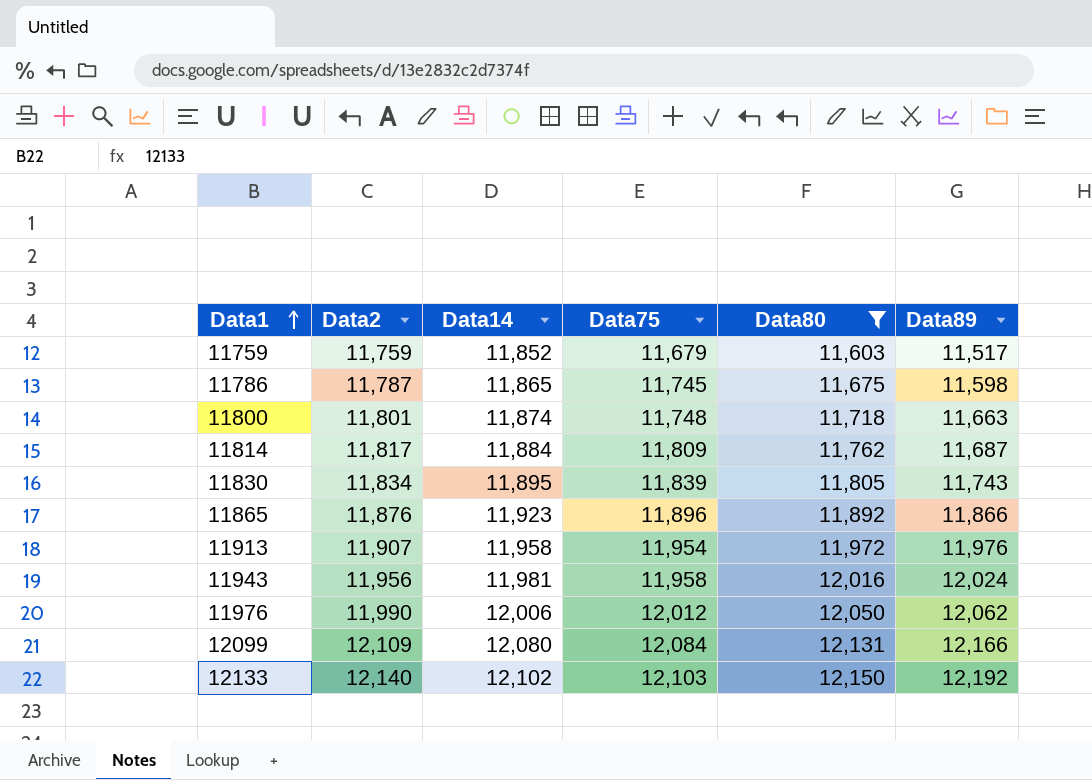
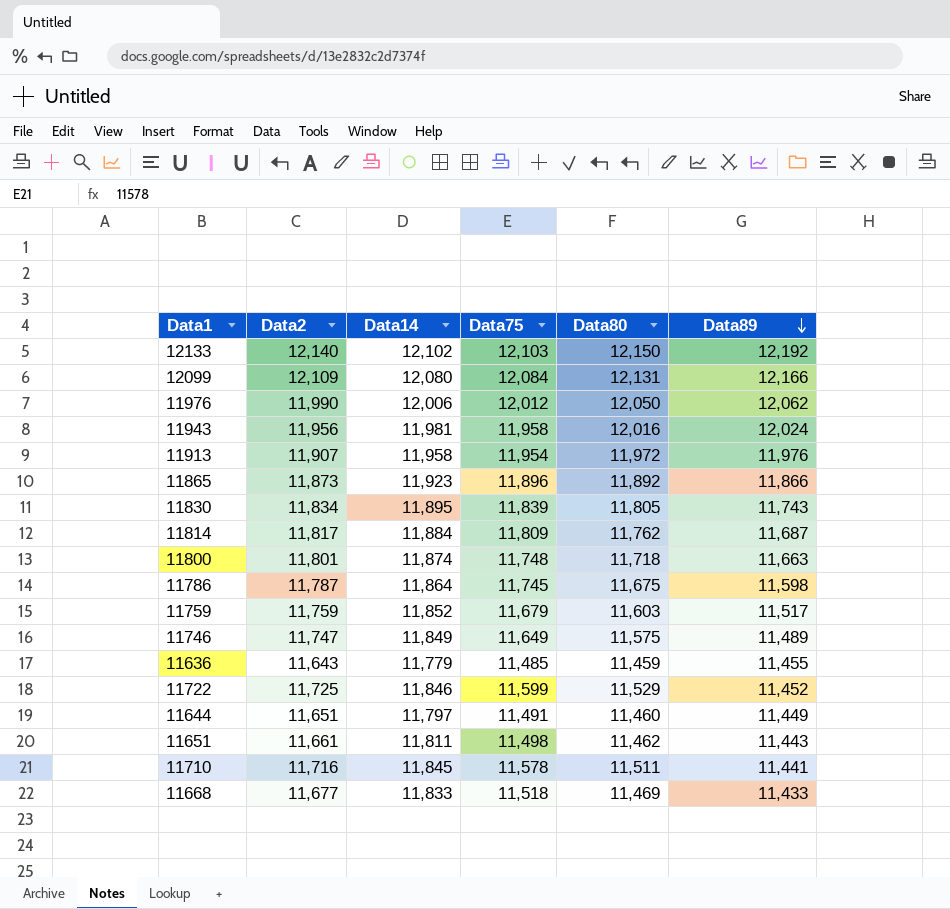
filter: Data80 >= 11,603 -> none
row order: Data1 ascending -> Data89 descending
11865 | Data2: 11,876 -> 11,873
11786 | Data14: 11,865 -> 11,864

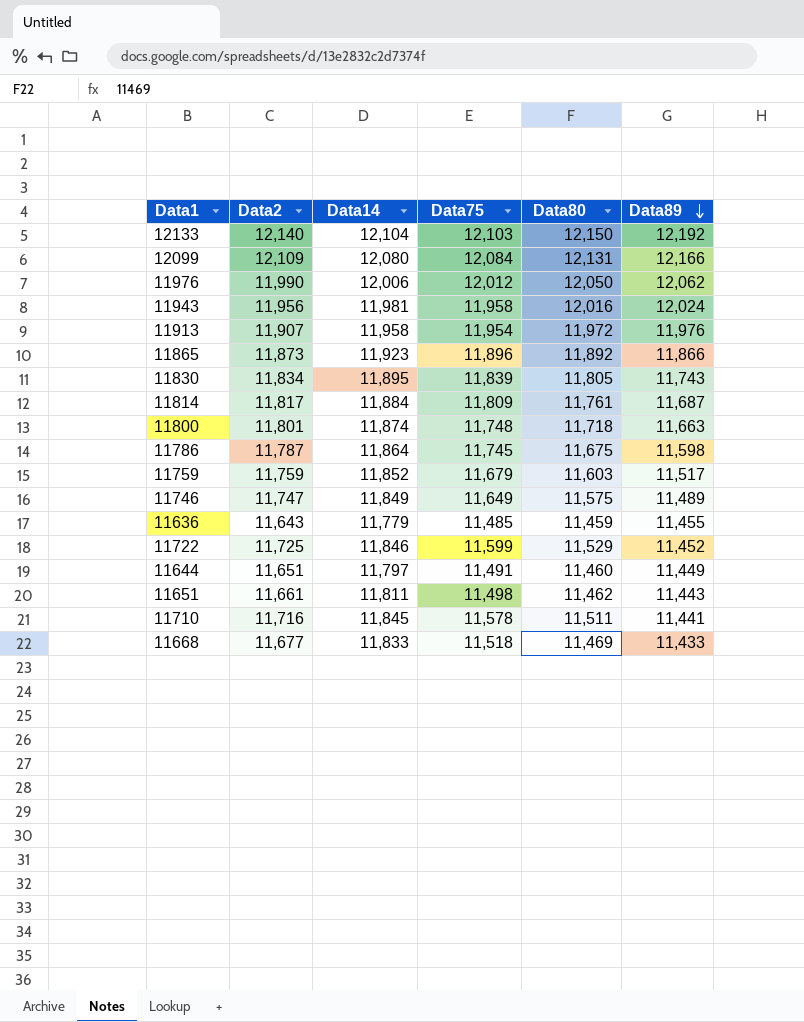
12133 | Data14: 12,102 -> 12,104
11814 | Data80: 11,762 -> 11,761

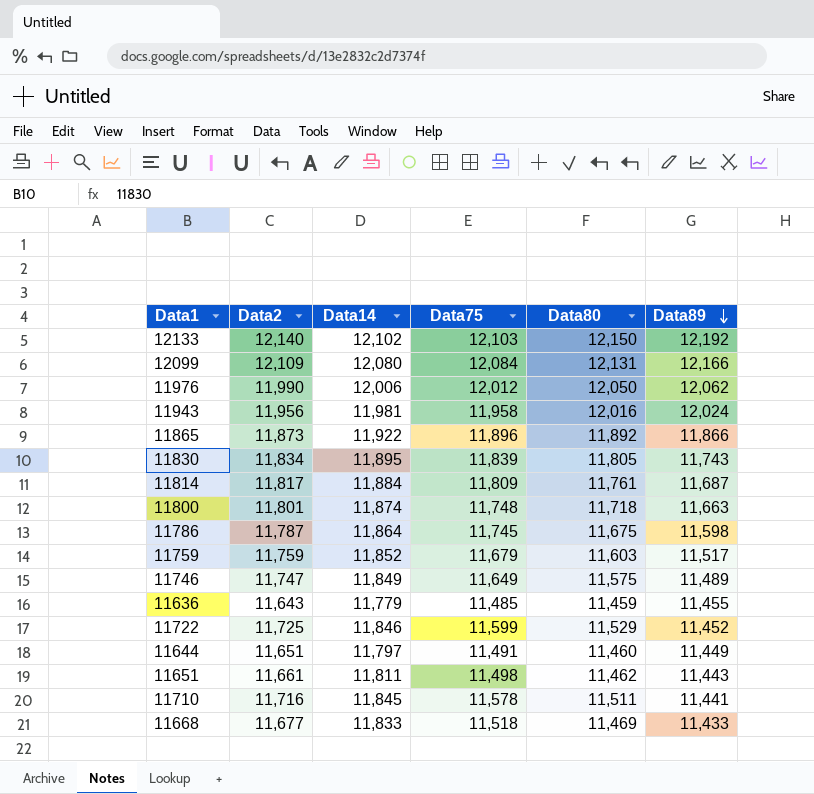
row 11913: 11,907 | 11,958 | 11,954 | 11,972 | 11,976 -> none
12133 | Data14: 12,104 -> 12,102
11865 | Data14: 11,923 -> 11,922

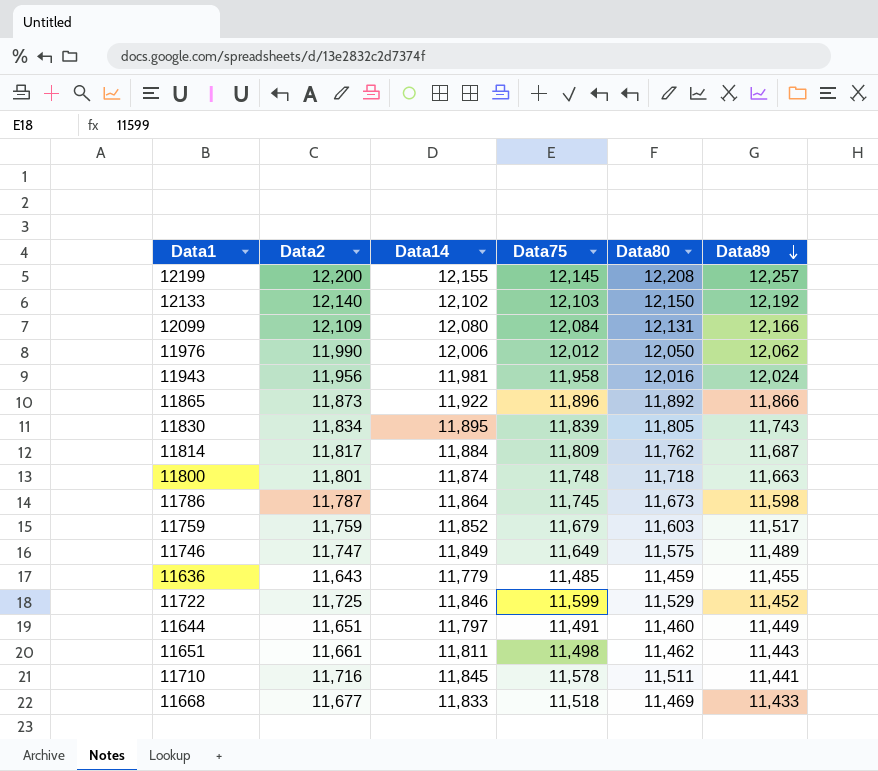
row 12199: none -> 12,200 | 12,155 | 12,145 | 12,208 | 12,257
11814 | Data80: 11,761 -> 11,762
11786 | Data80: 11,675 -> 11,673

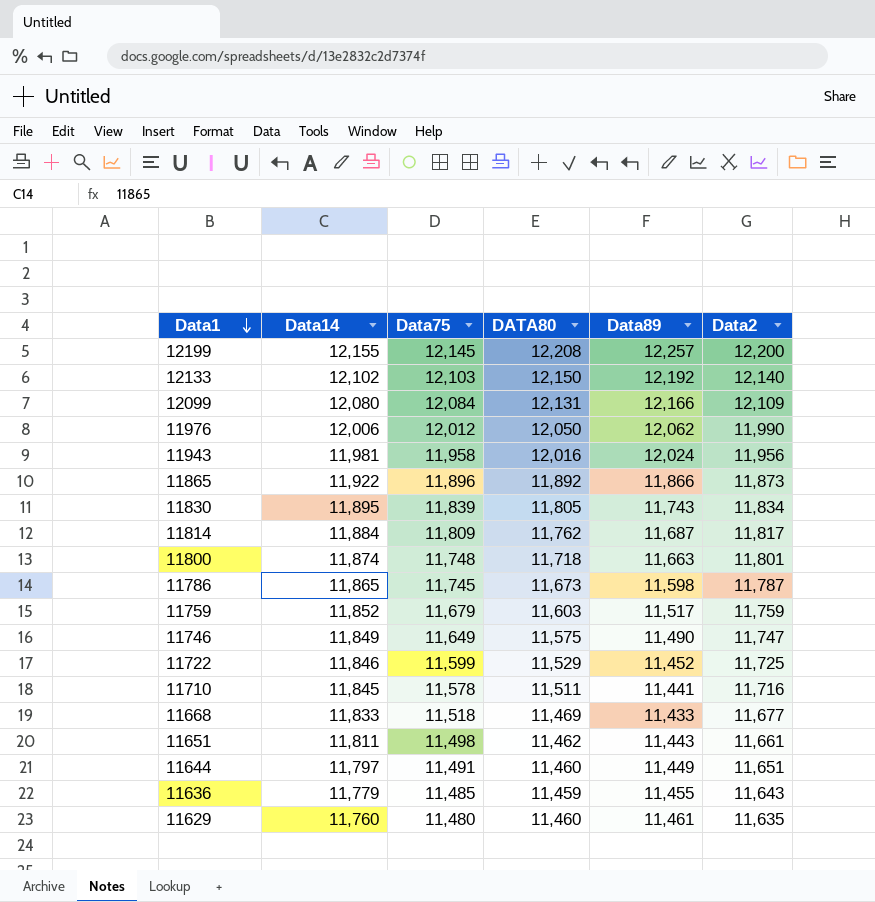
row order: Data89 descending -> Data1 descending
column name: Data80 -> DATA80
column Data2 | position: 2 -> 6
11786 | Data14: 11,864 -> 11,865
11746 | Data89: 11,489 -> 11,490
row 11629: none -> 11,760 | 11,480 | 11,460 | 11,461 | 11,635

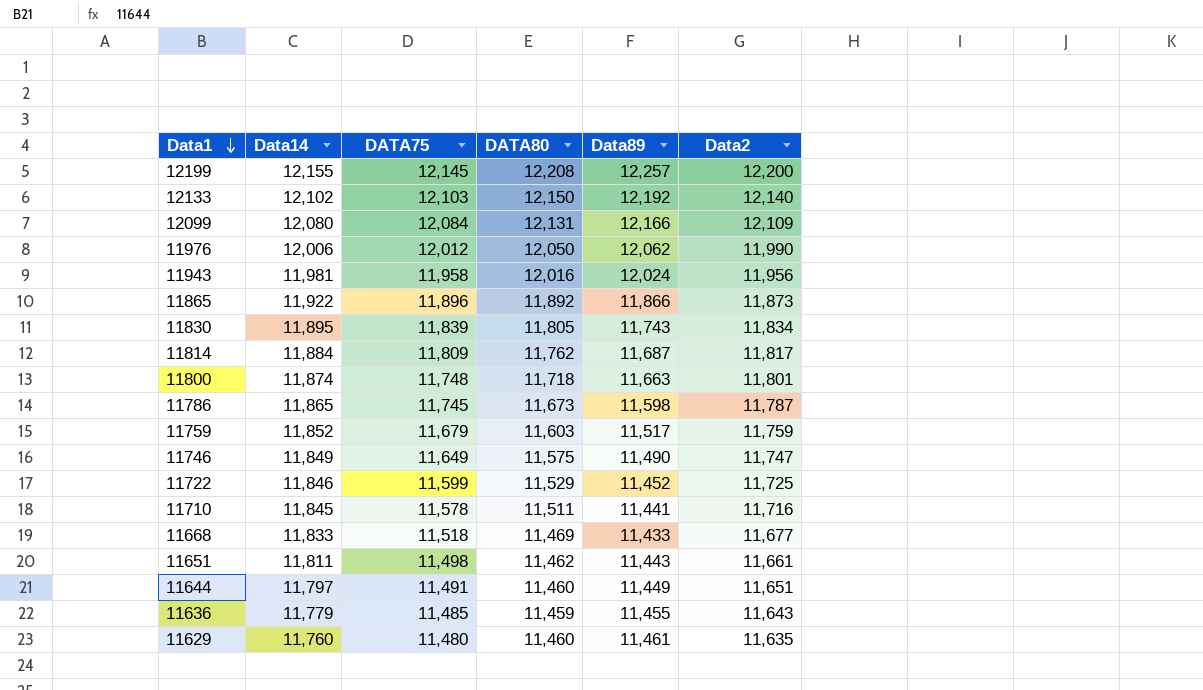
column name: Data75 -> DATA75

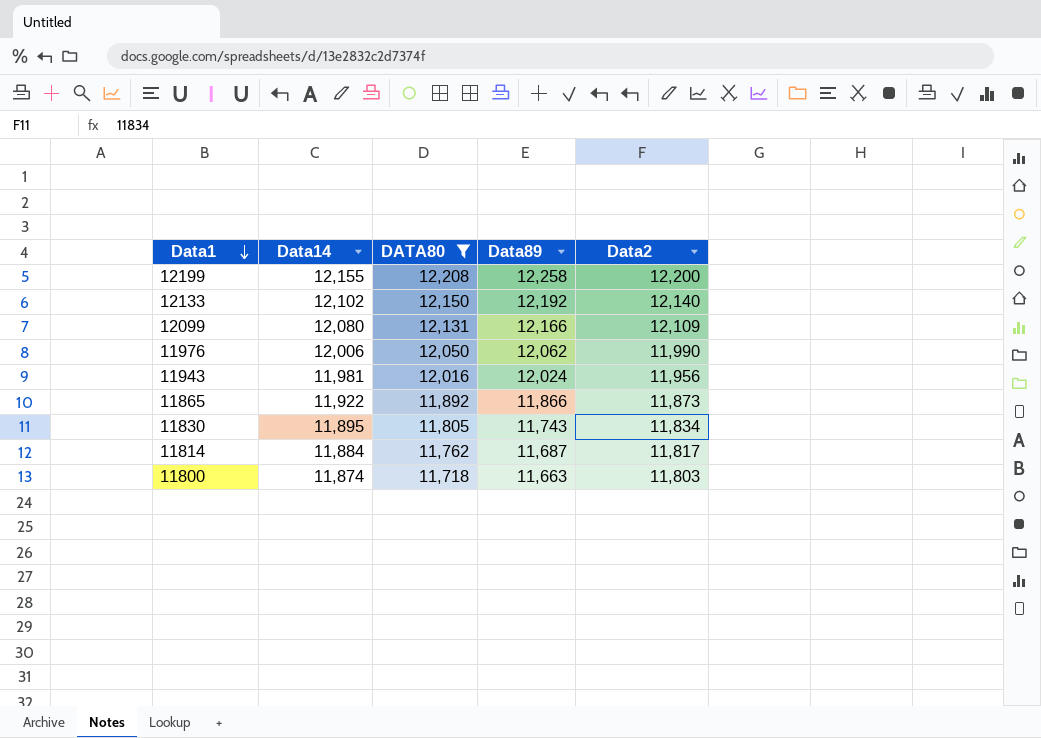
filter: none -> DATA80 >= 11,718
column DATA75 | position: 3 -> none
12199 | Data89: 12,257 -> 12,258
11800 | Data2: 11,801 -> 11,803

